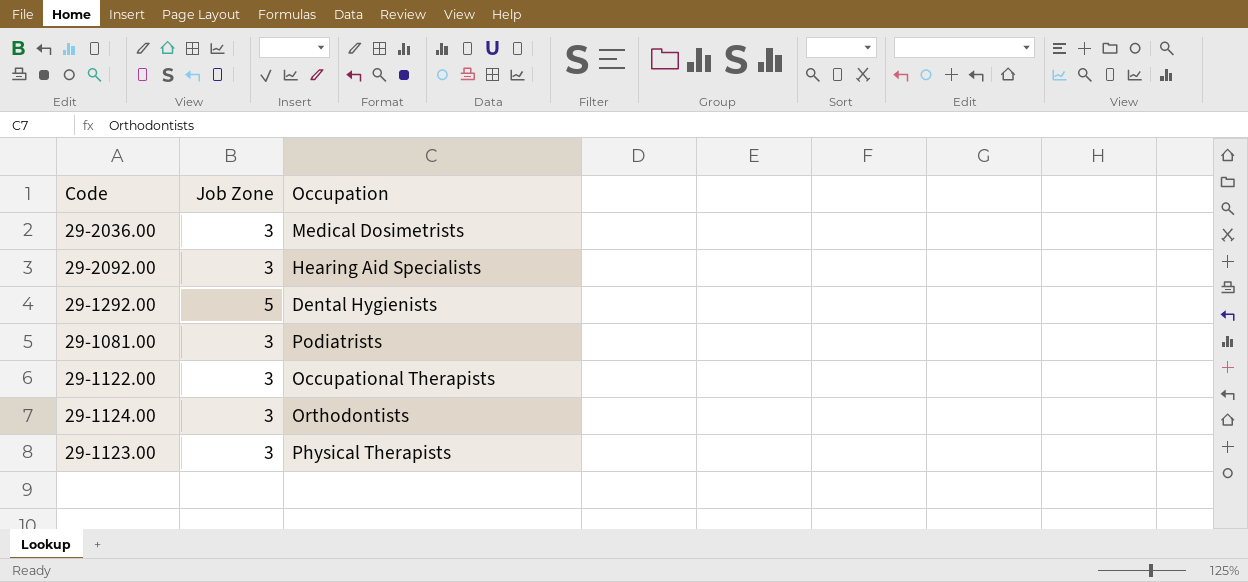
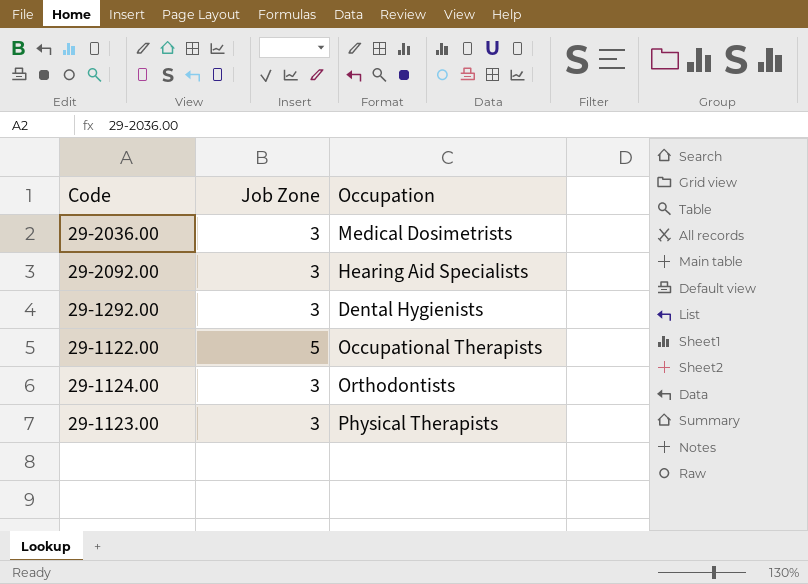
row 29-1081.00: 3 | Podiatrists -> none
29-1292.00 | Job Zone: 5 -> 3
29-1122.00 | Job Zone: 3 -> 5

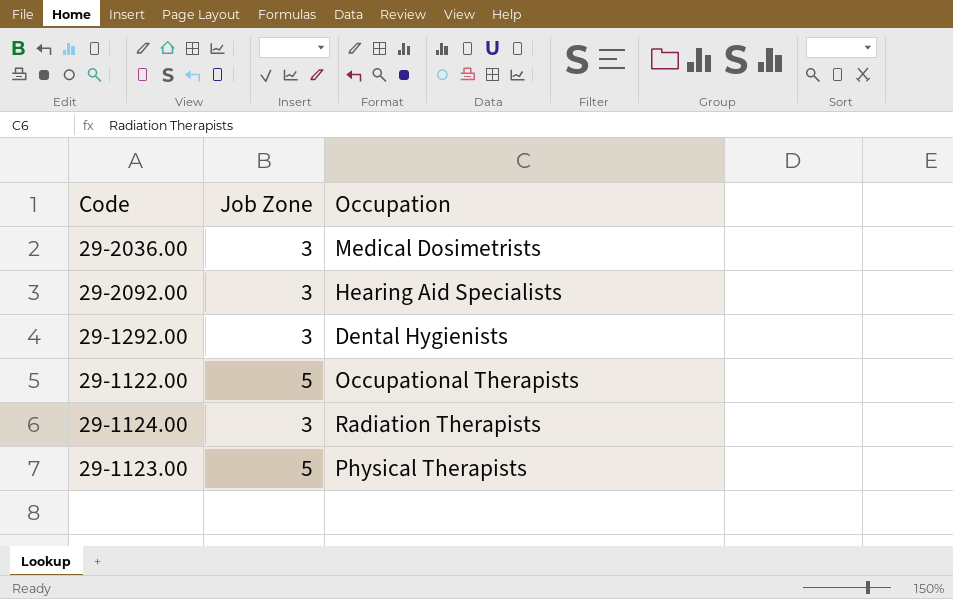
29-1124.00 | Occupation: Orthodontists -> Radiation Therapists
29-1123.00 | Job Zone: 3 -> 5

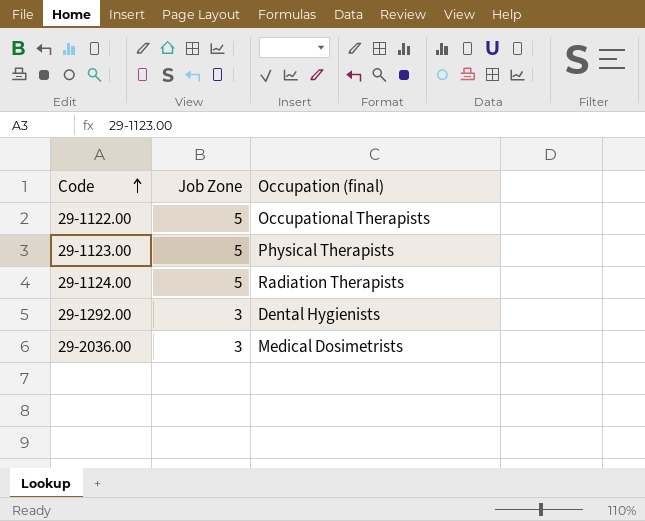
row order: none -> Code ascending
column name: Occupation -> Occupation (final)
row 29-2092.00: 3 | Hearing Aid Specialists -> none
29-1124.00 | Job Zone: 3 -> 5

